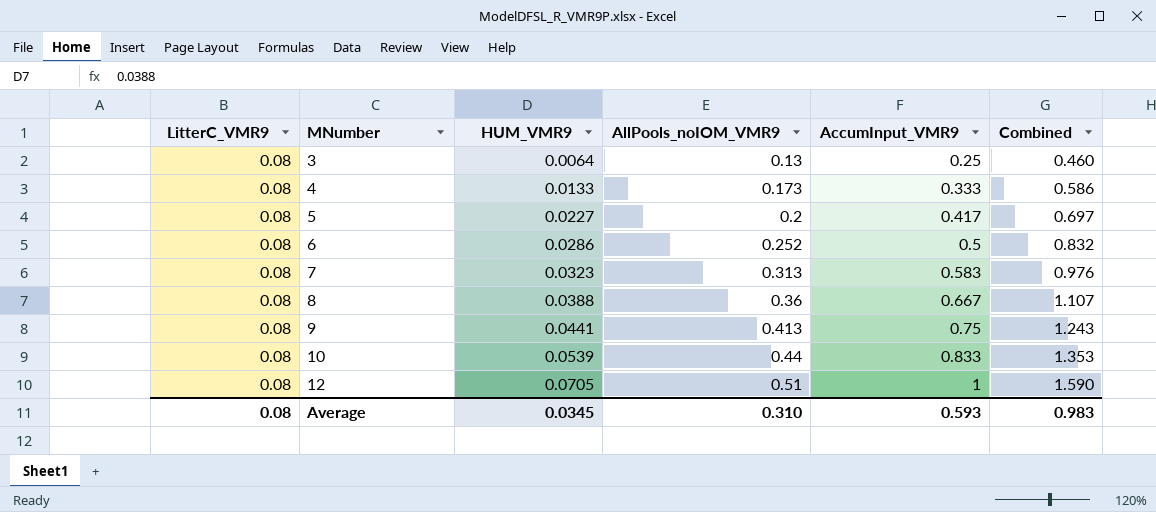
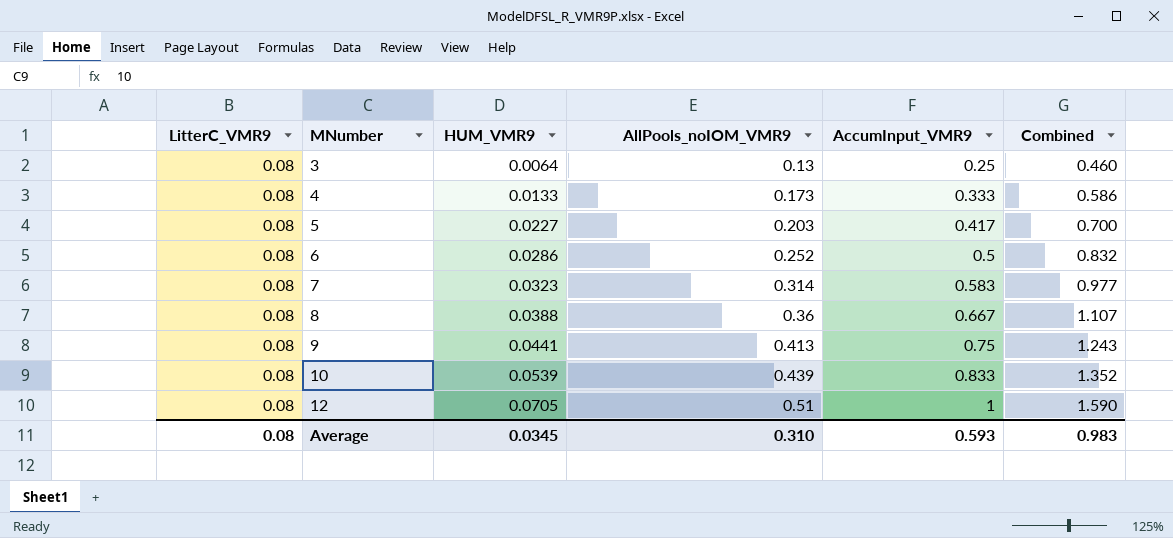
5 | AllPools_noIOM_VMR9: 0.2 -> 0.203
5 | Combined: 0.697 -> 0.700
7 | AllPools_noIOM_VMR9: 0.313 -> 0.314
7 | Combined: 0.976 -> 0.977
10 | AllPools_noIOM_VMR9: 0.44 -> 0.439
10 | Combined: 1.353 -> 1.352

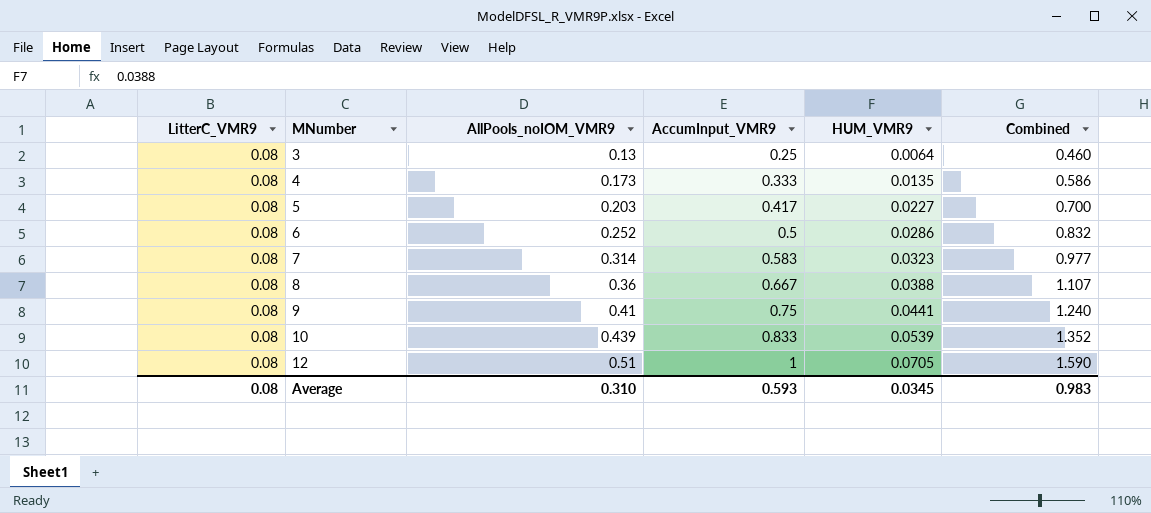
column HUM_VMR9 | position: 3 -> 5
4 | HUM_VMR9: 0.0133 -> 0.0135
9 | AllPools_noIOM_VMR9: 0.413 -> 0.41
9 | Combined: 1.243 -> 1.240

